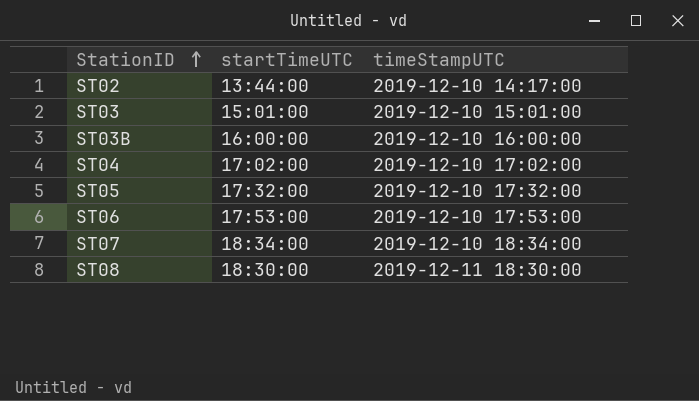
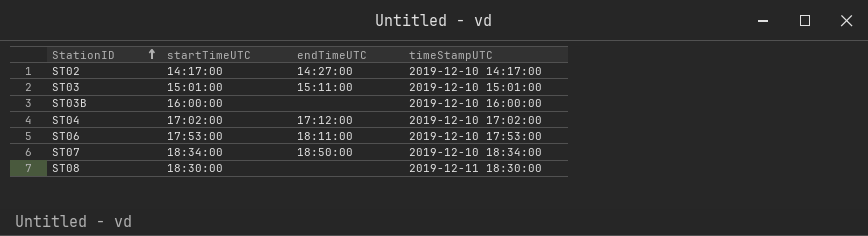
column endTimeUTC | position: none -> 3
row ST05: 17:32:00 | 2019-12-10 17:32:00 -> none
ST02 | startTimeUTC: 13:44:00 -> 14:17:00

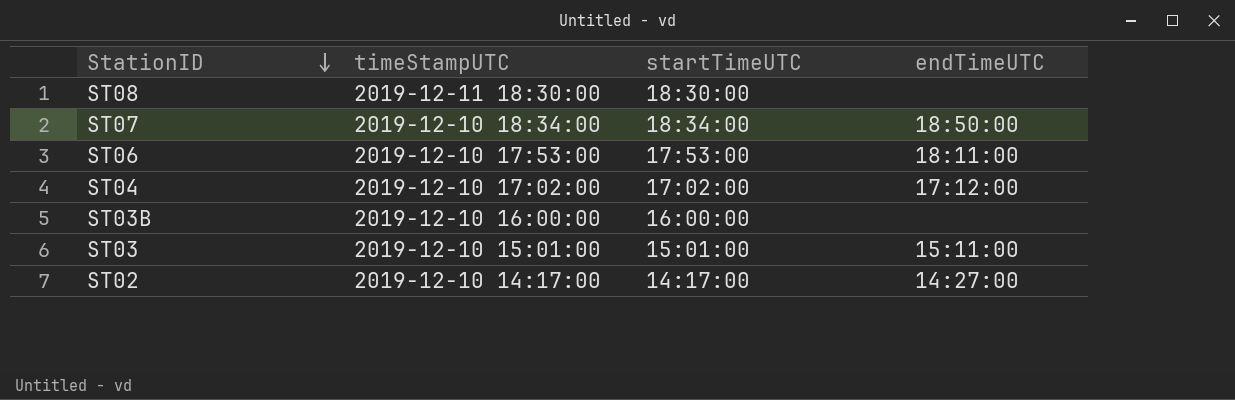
row order: StationID ascending -> StationID descending
column timeStampUTC | position: 4 -> 2

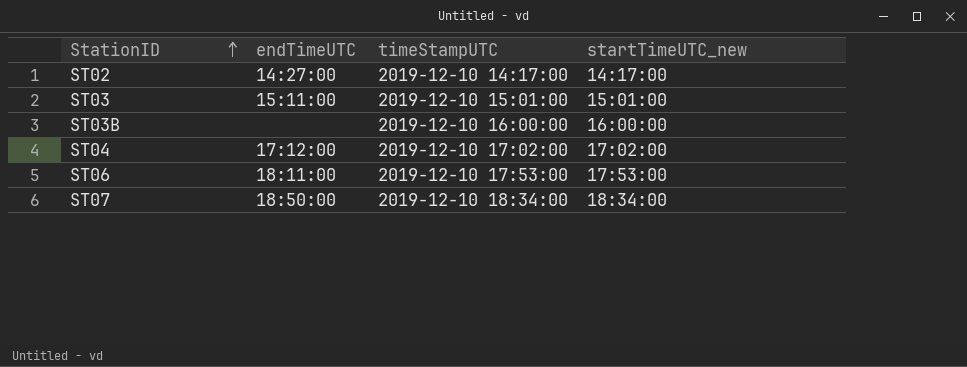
row order: StationID descending -> StationID ascending
column endTimeUTC | position: 4 -> 2
column name: startTimeUTC -> startTimeUTC_new
row ST08: 2019-12-11 18:30:00 | 18:30:00 | none -> none

